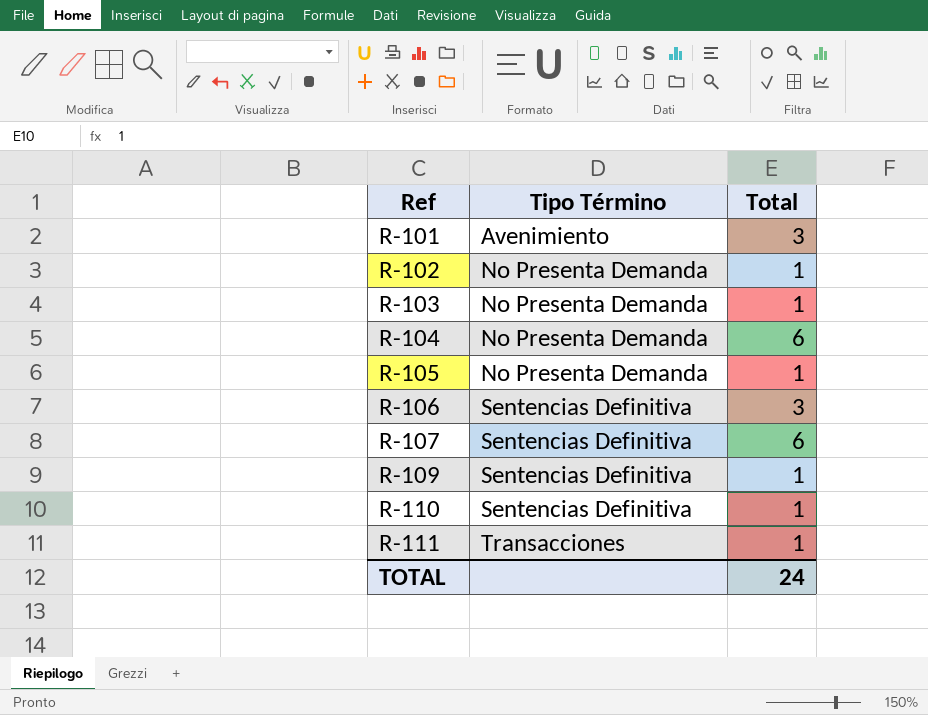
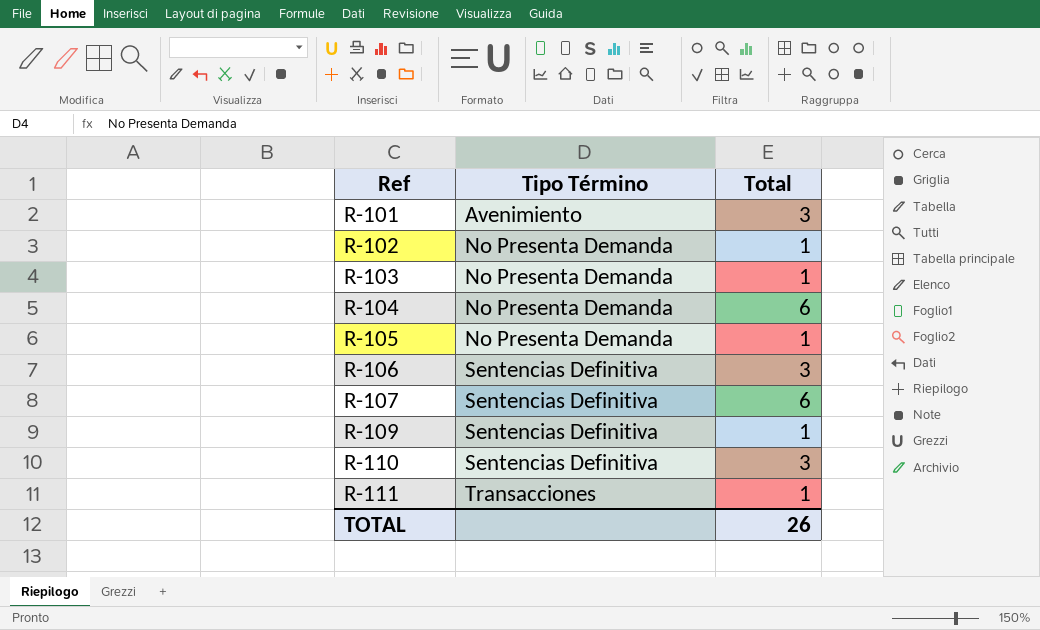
R-110 | Total: 1 -> 3
TOTAL | Total: 24 -> 26

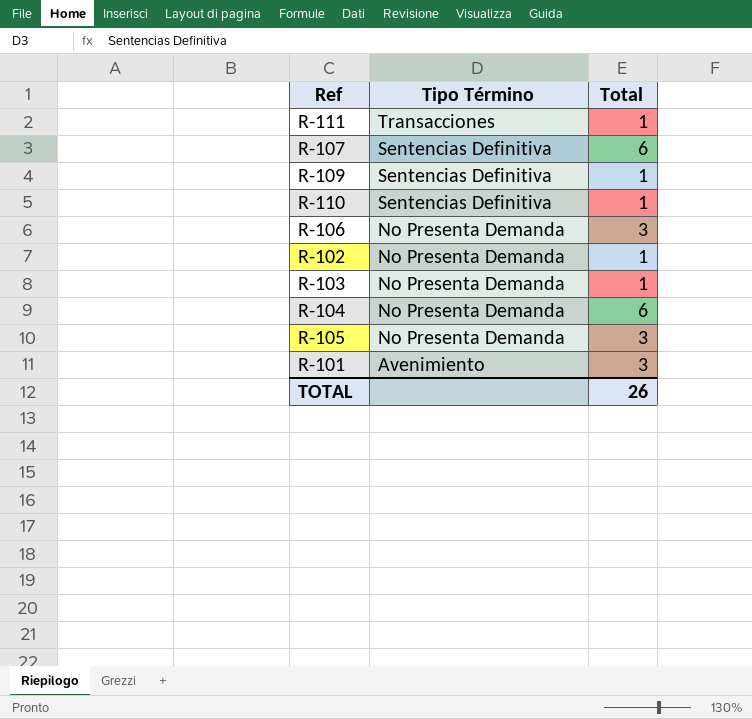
row order: Ref ascending -> Tipo Término descending
R-110 | Total: 3 -> 1
R-106 | Tipo Término: Sentencias Definitiva -> No Presenta Demanda
R-105 | Total: 1 -> 3

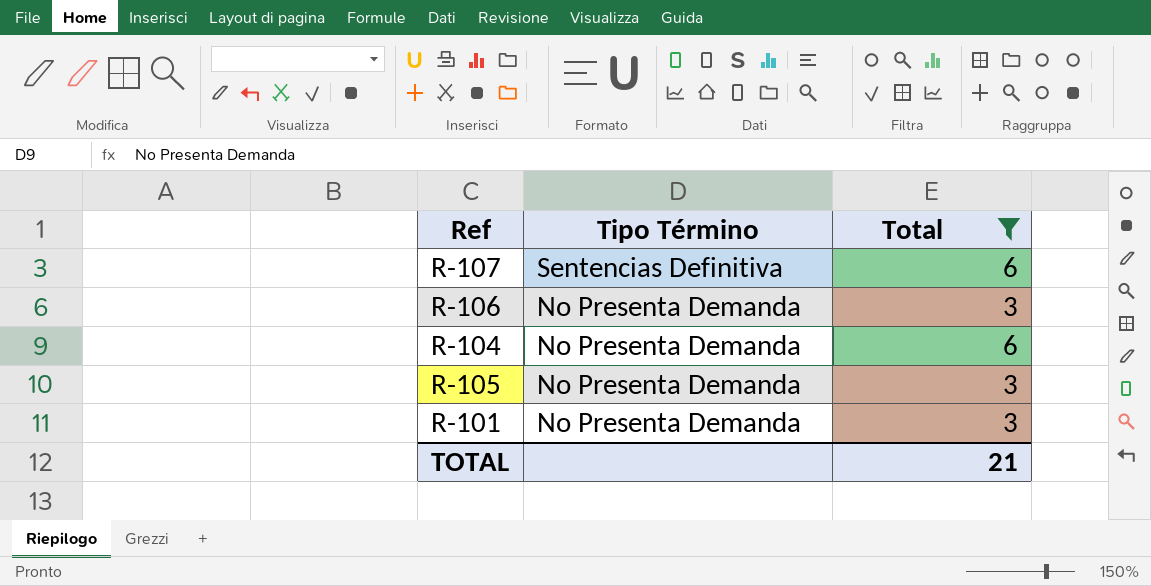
filter: none -> Total != 1
R-101 | Tipo Término: Avenimiento -> No Presenta Demanda
TOTAL | Total: 26 -> 21

